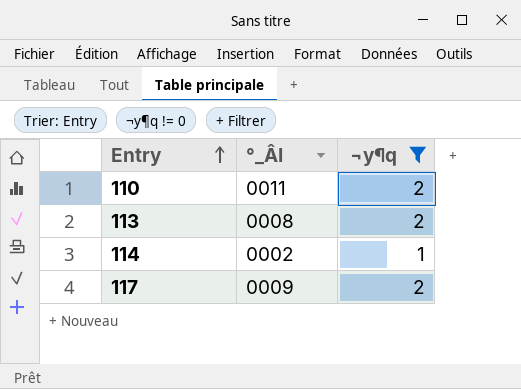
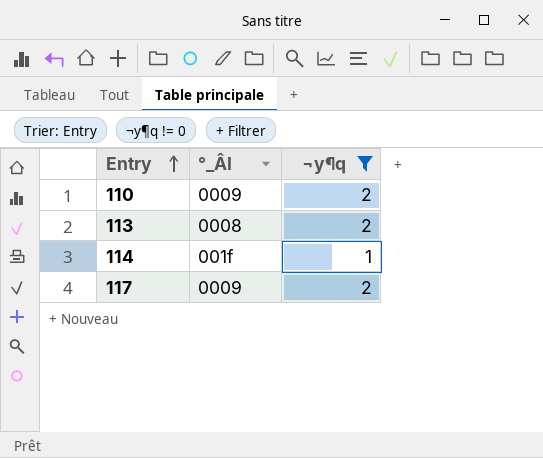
110 | °_ÂI: 0011 -> 0009
114 | °_ÂI: 0002 -> 001f

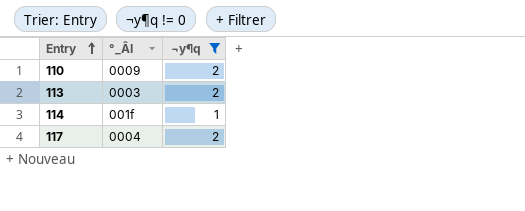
113 | °_ÂI: 0008 -> 0003
117 | °_ÂI: 0009 -> 0004

